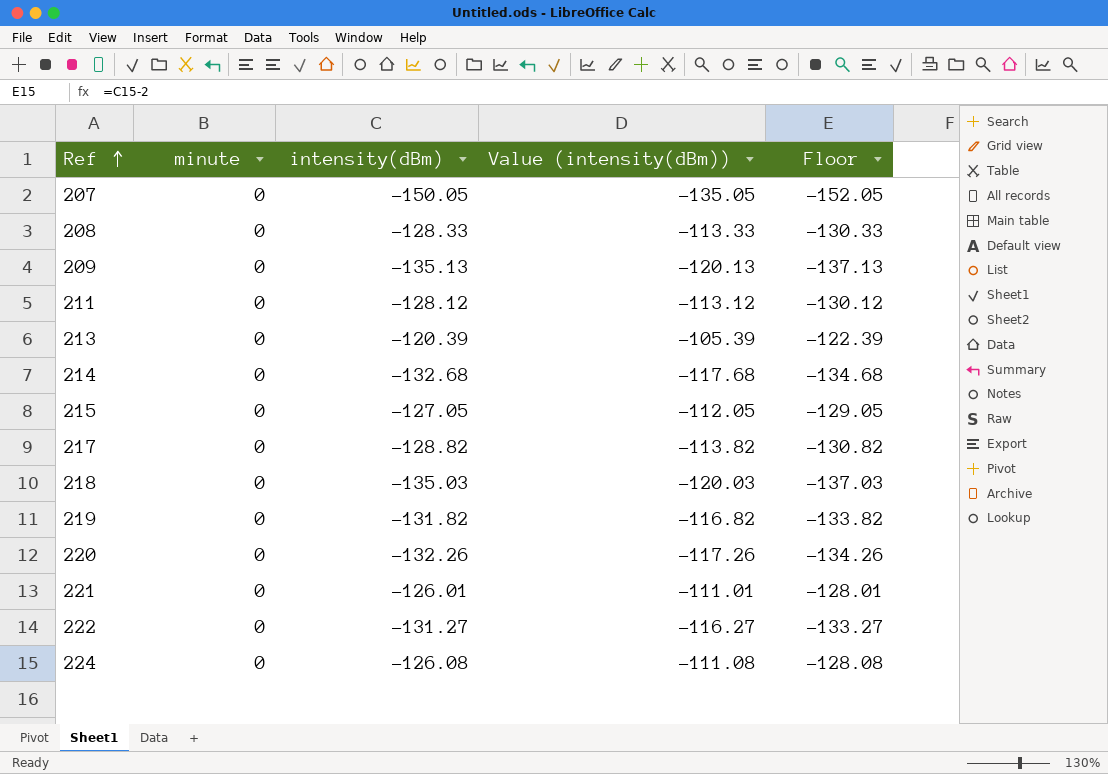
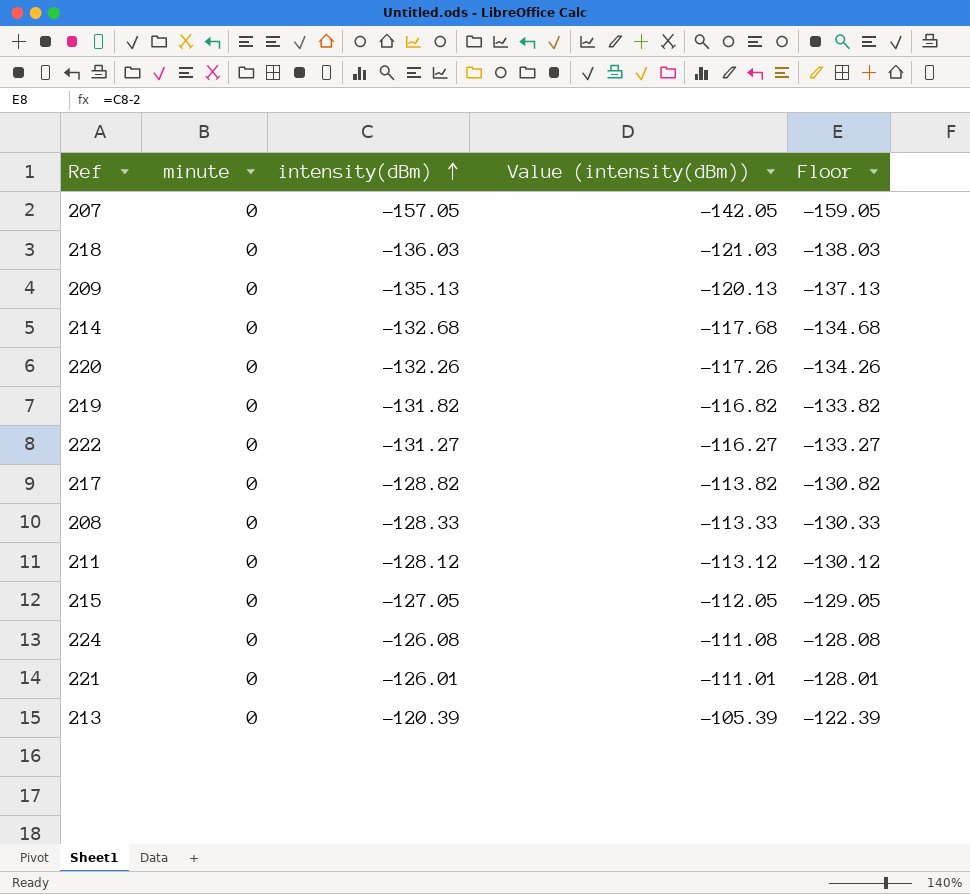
row order: Ref ascending -> intensity(dBm) ascending
207 | intensity(dBm): -150.05 -> -157.05
207 | Value (intensity(dBm)): -135.05 -> -142.05
207 | Floor: -152.05 -> -159.05
218 | intensity(dBm): -135.03 -> -136.03
218 | Value (intensity(dBm)): -120.03 -> -121.03
218 | Floor: -137.03 -> -138.03

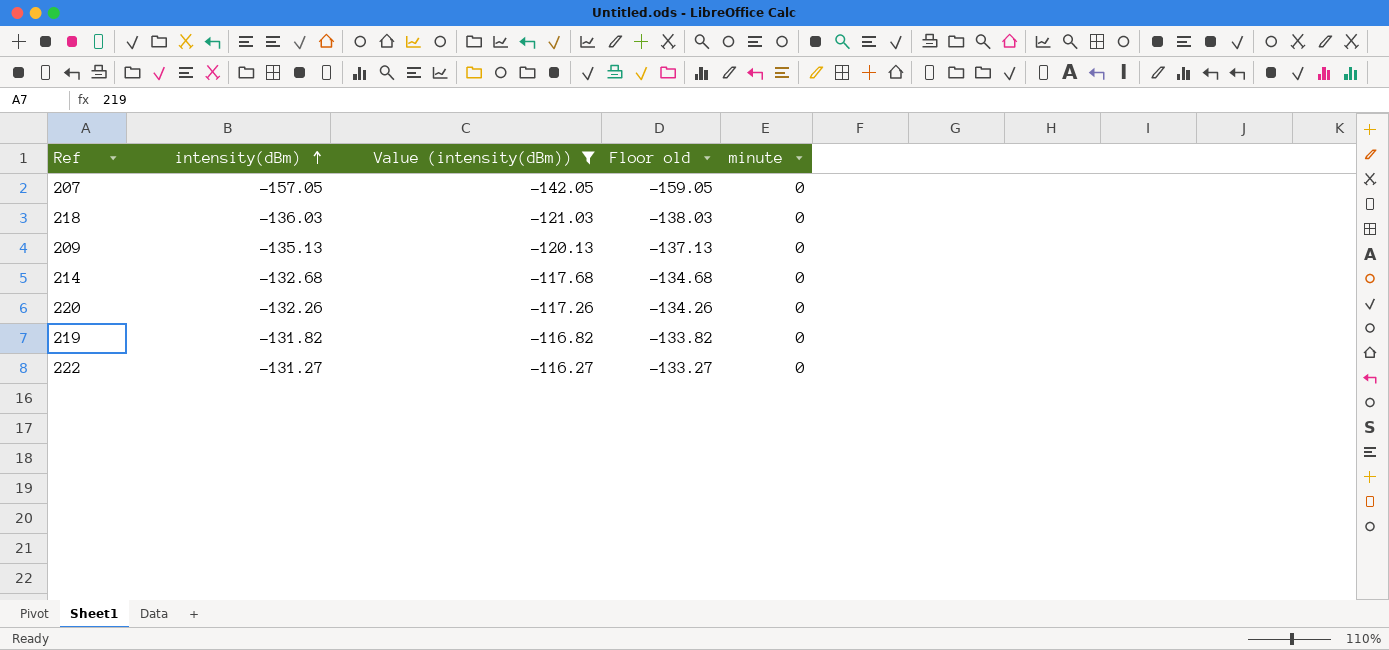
filter: none -> Value (intensity(dBm)) <= -116.27
column name: Floor -> Floor old
column minute | position: 2 -> 5

